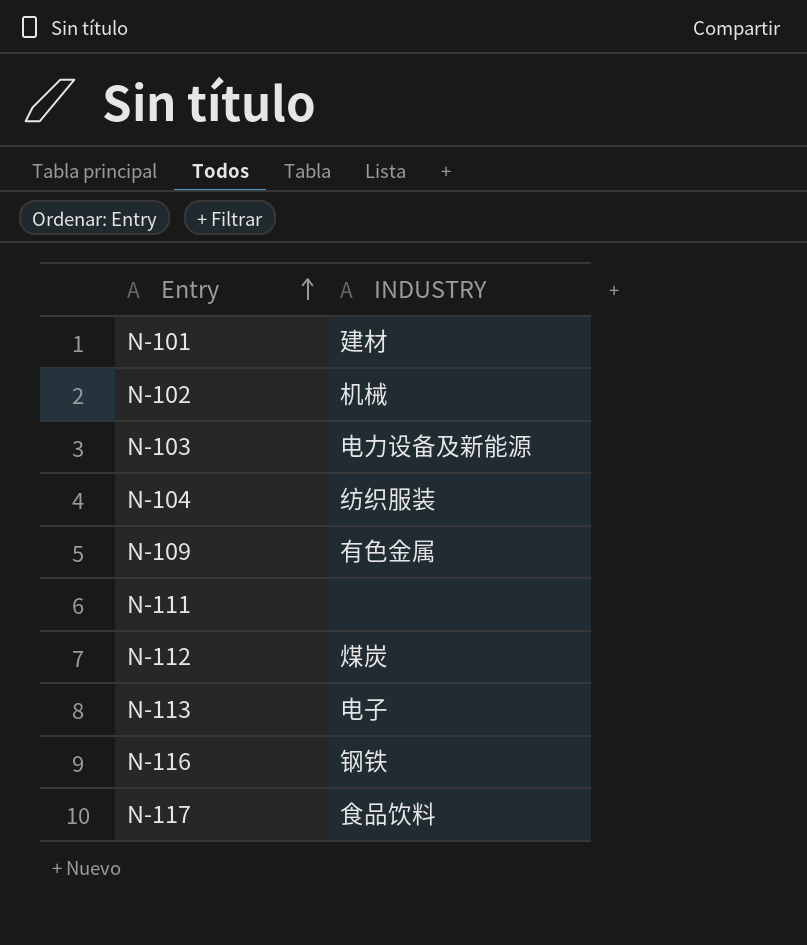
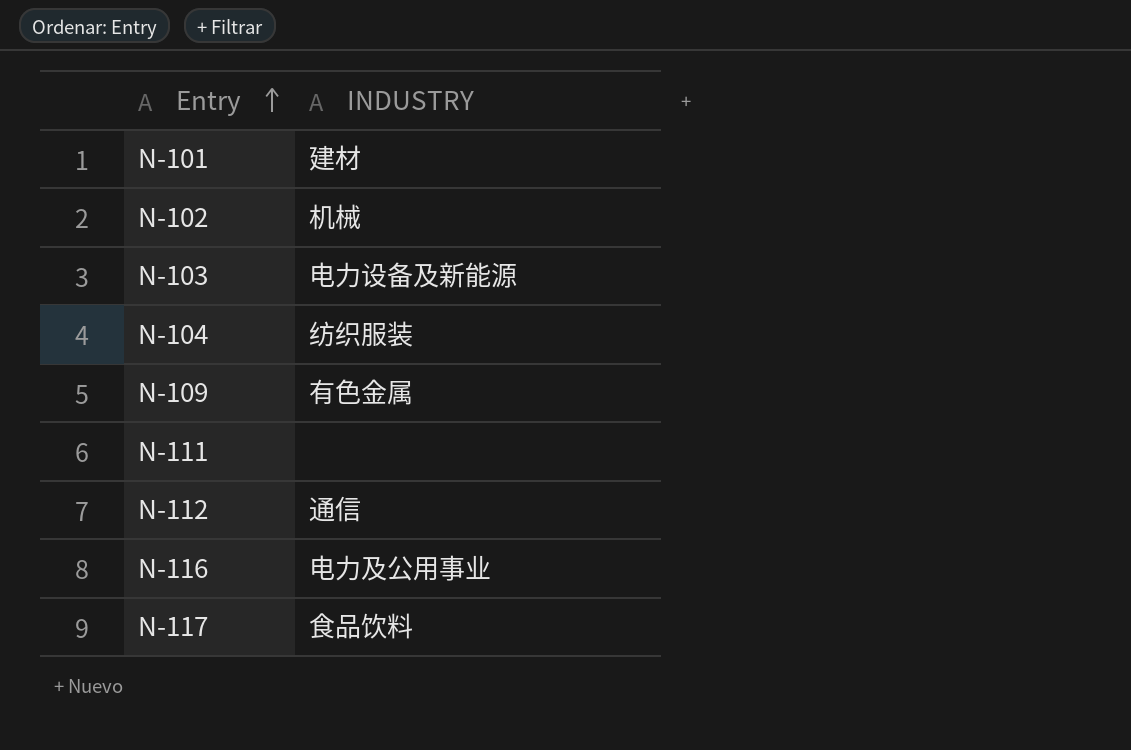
row N-113: 电子 -> none
N-112 | INDUSTRY: 煤炭 -> 通信
N-116 | INDUSTRY: 钢铁 -> 电力及公用事业

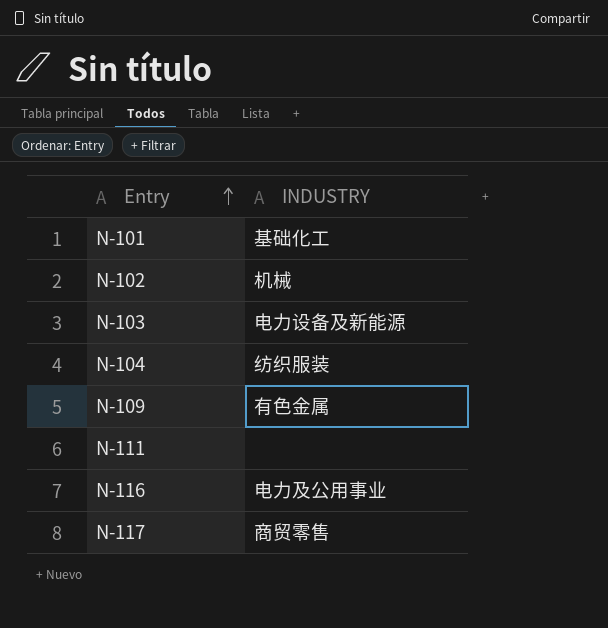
row N-112: 通信 -> none
N-101 | INDUSTRY: 建材 -> 基础化工
N-117 | INDUSTRY: 食品饮料 -> 商贸零售

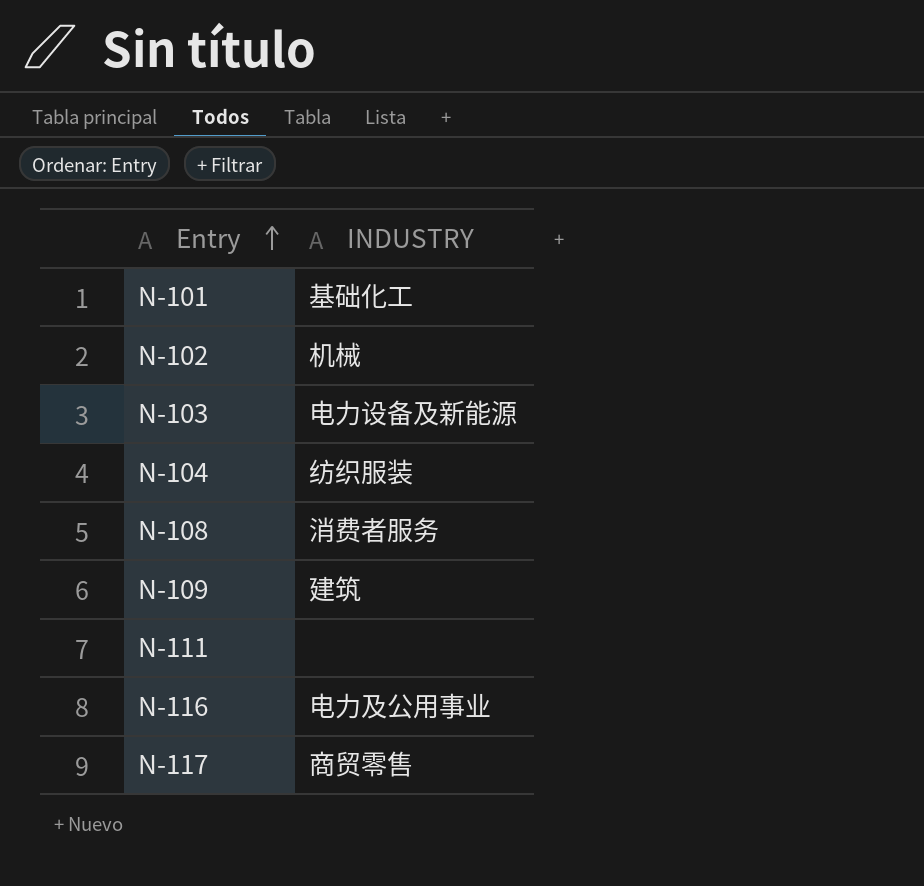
row N-108: none -> 消费者服务
N-109 | INDUSTRY: 有色金属 -> 建筑

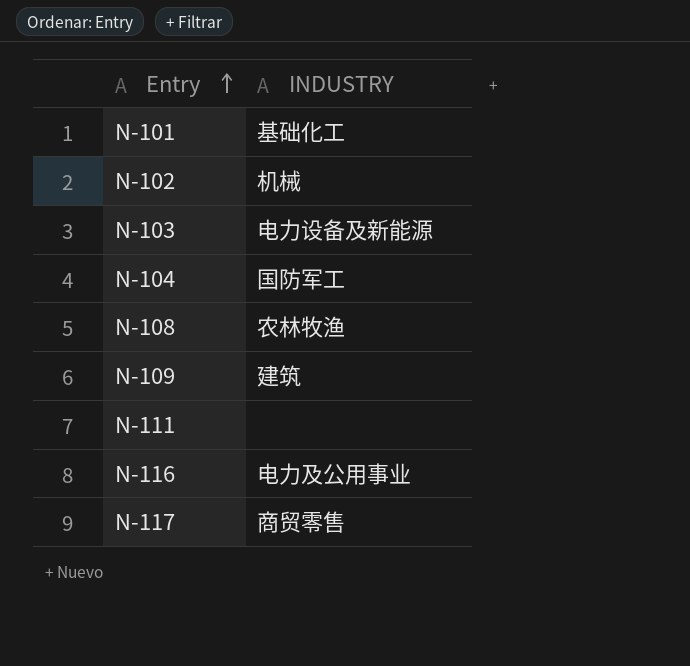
N-104 | INDUSTRY: 纺织服装 -> 国防军工
N-108 | INDUSTRY: 消费者服务 -> 农林牧渔

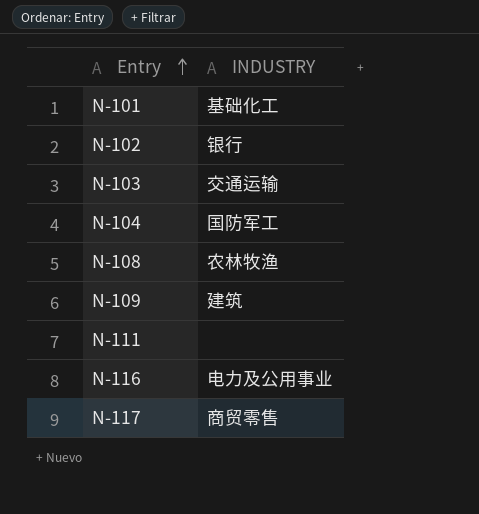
N-102 | INDUSTRY: 机械 -> 银行
N-103 | INDUSTRY: 电力设备及新能源 -> 交通运输

